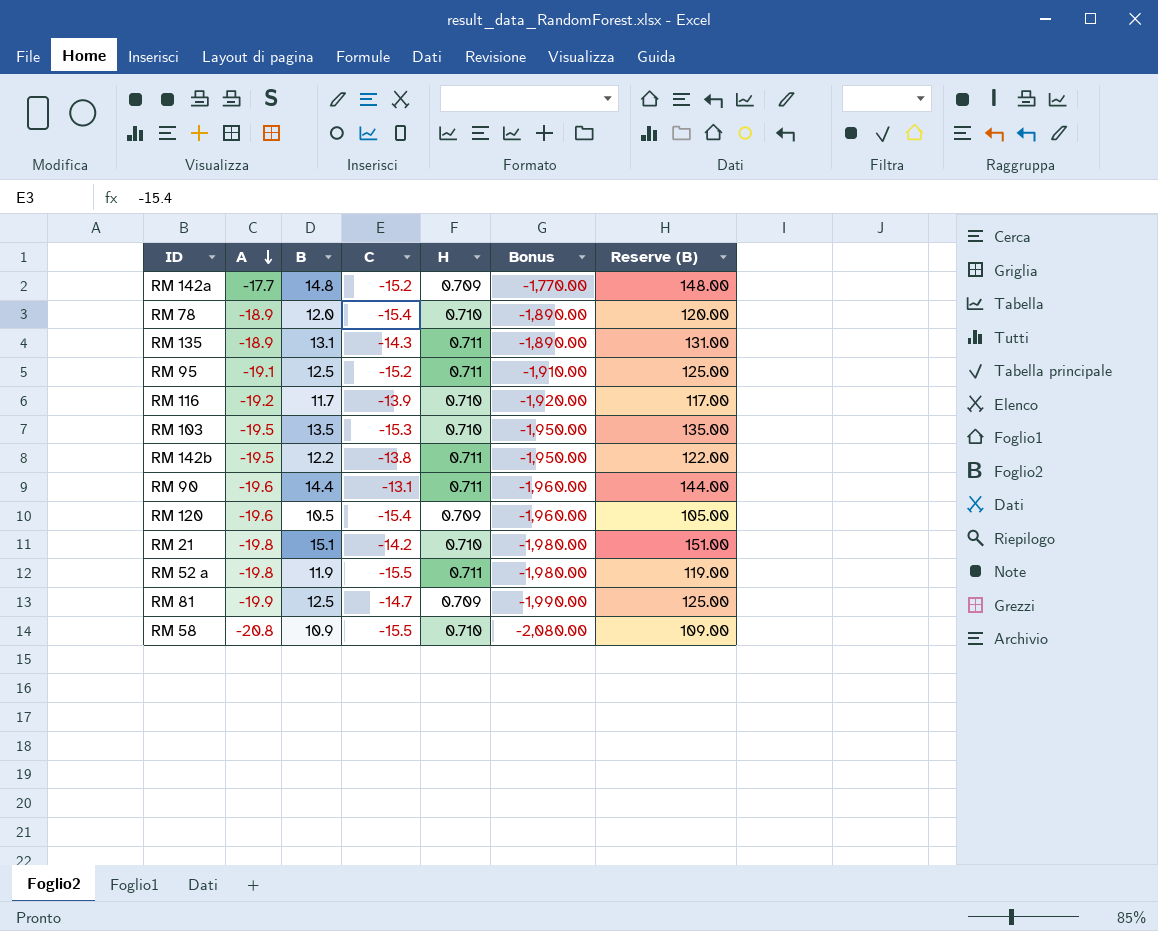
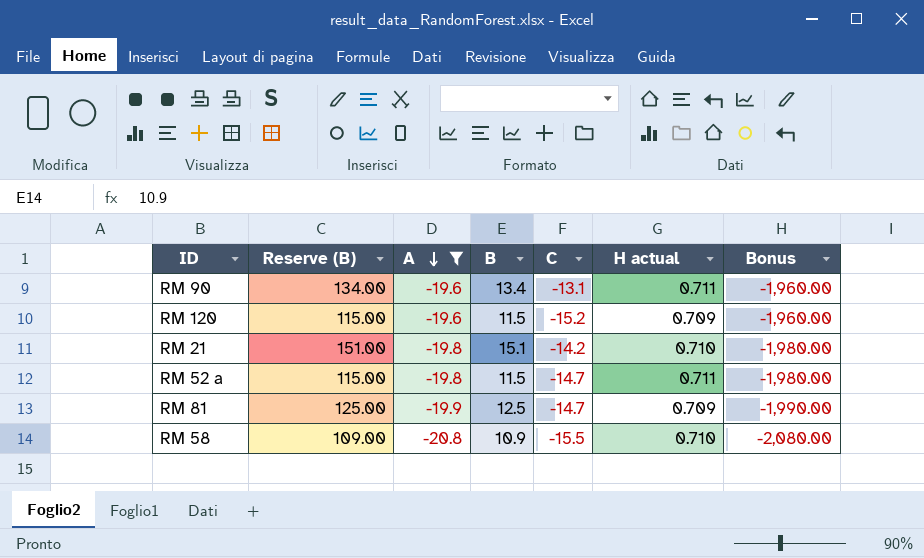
filter: none -> A <= -19.6
column Reserve (B) | position: 7 -> 2
column name: H -> H actual
RM 90 | Reserve (B): 144.00 -> 134.00
RM 90 | B: 14.4 -> 13.4
RM 120 | Reserve (B): 105.00 -> 115.00
RM 120 | B: 10.5 -> 11.5
RM 120 | C: -15.4 -> -15.2
RM 52 a | Reserve (B): 119.00 -> 115.00
RM 52 a | B: 11.9 -> 11.5
RM 52 a | C: -15.5 -> -14.7

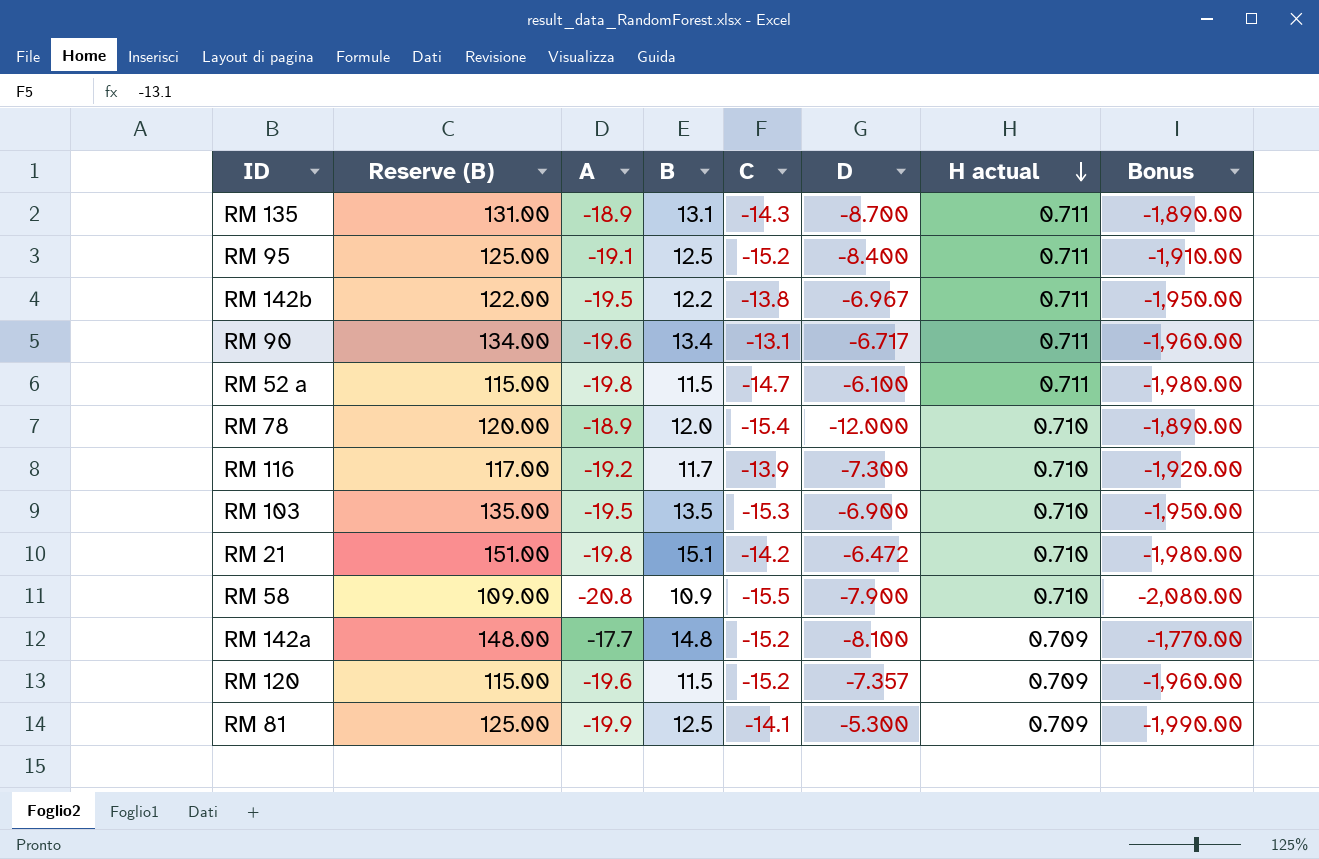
filter: A <= -19.6 -> none
row order: A descending -> H actual descending
column D | position: none -> 6
RM 81 | C: -14.7 -> -14.1

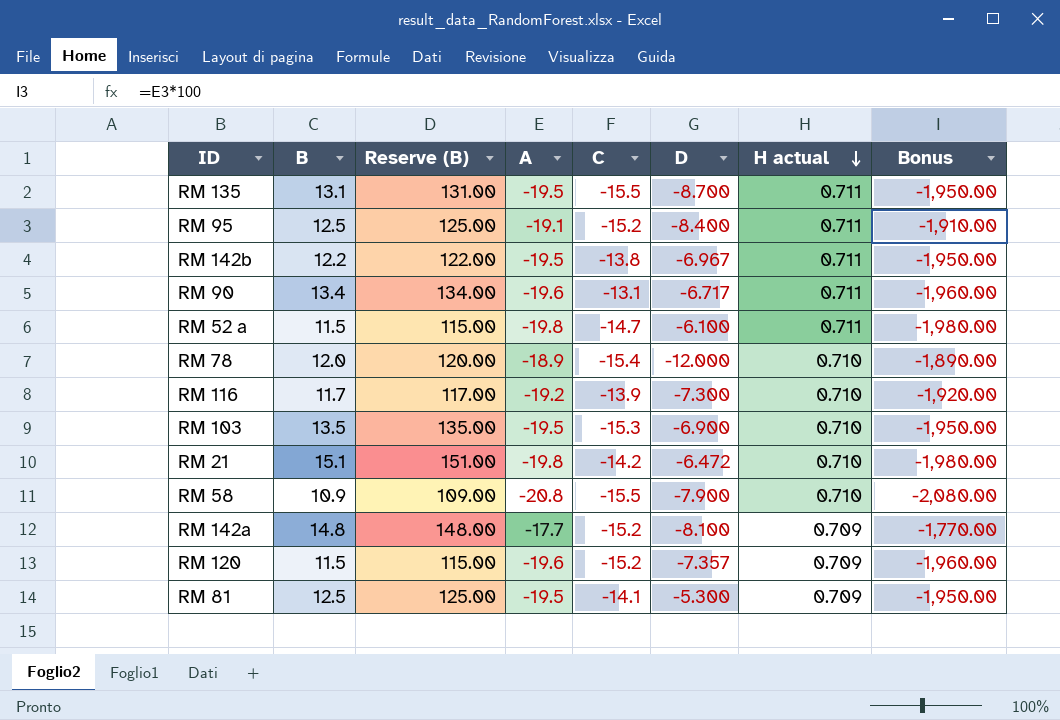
column B | position: 4 -> 2
RM 135 | A: -18.9 -> -19.5
RM 135 | C: -14.3 -> -15.5
RM 135 | Bonus: -1,890.00 -> -1,950.00
RM 81 | A: -19.9 -> -19.5
RM 81 | Bonus: -1,990.00 -> -1,950.00

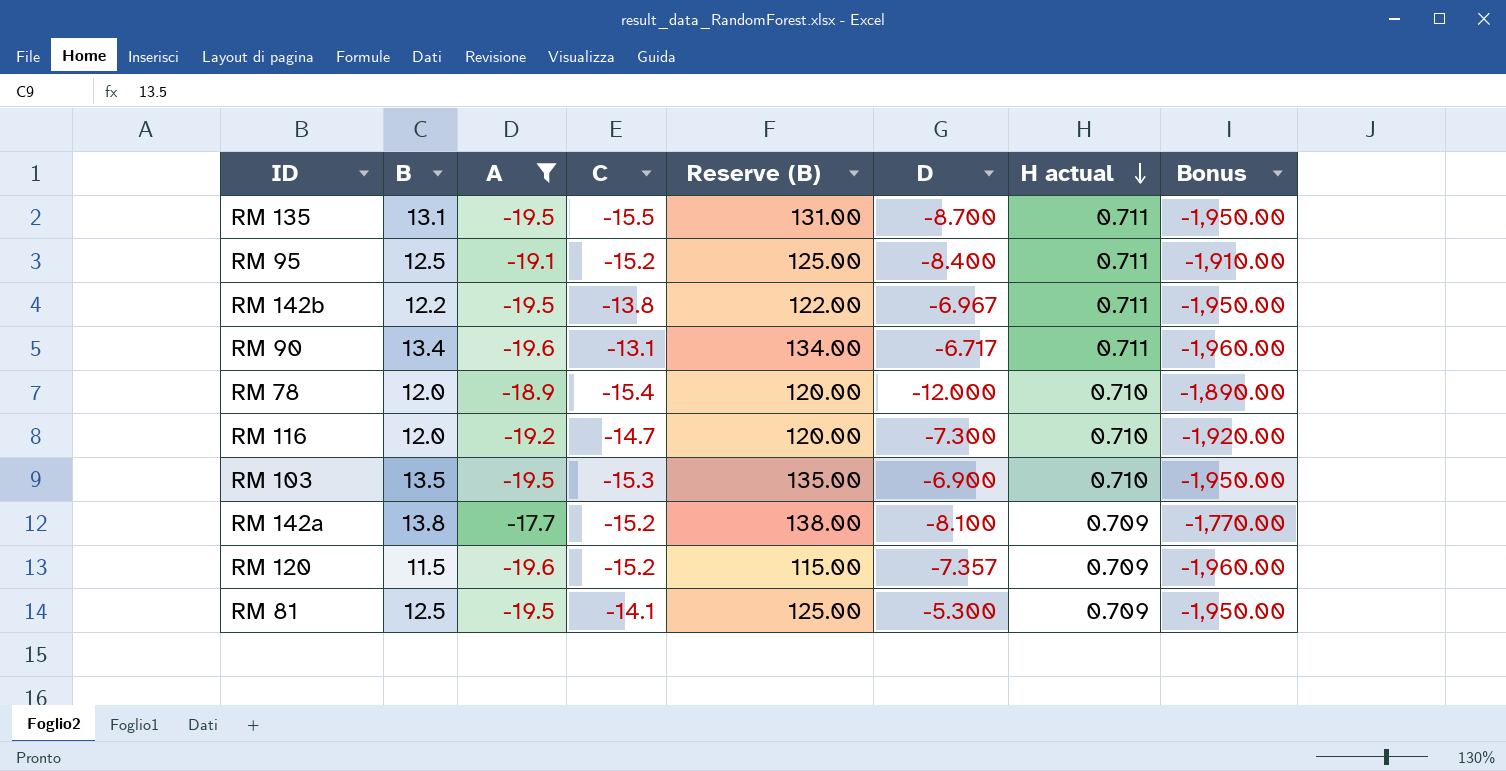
filter: none -> A >= -19.6
column Reserve (B) | position: 3 -> 5
RM 116 | B: 11.7 -> 12.0
RM 116 | C: -13.9 -> -14.7
RM 116 | Reserve (B): 117.00 -> 120.00
RM 142a | B: 14.8 -> 13.8
RM 142a | Reserve (B): 148.00 -> 138.00

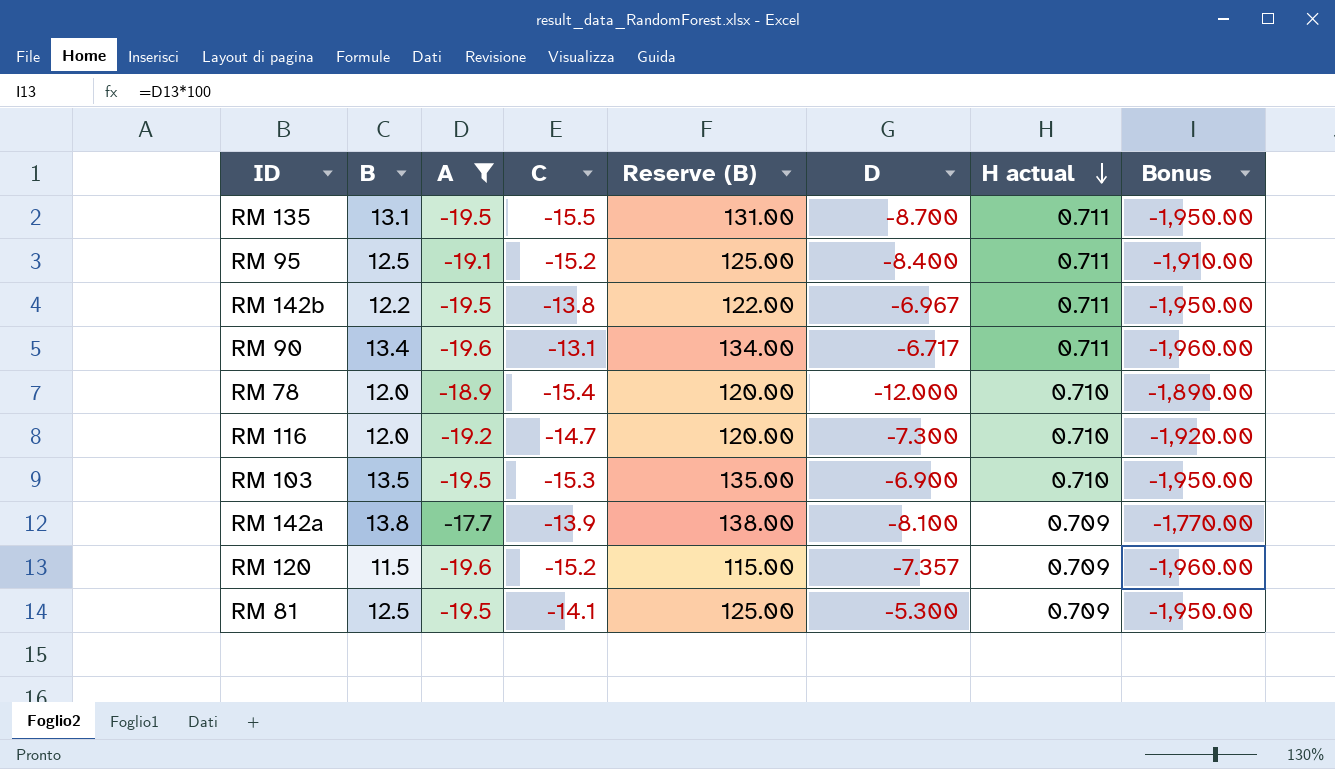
RM 142a | C: -15.2 -> -13.9

